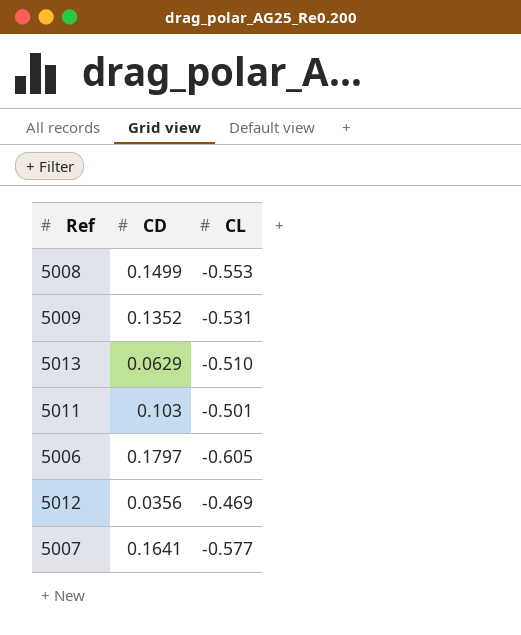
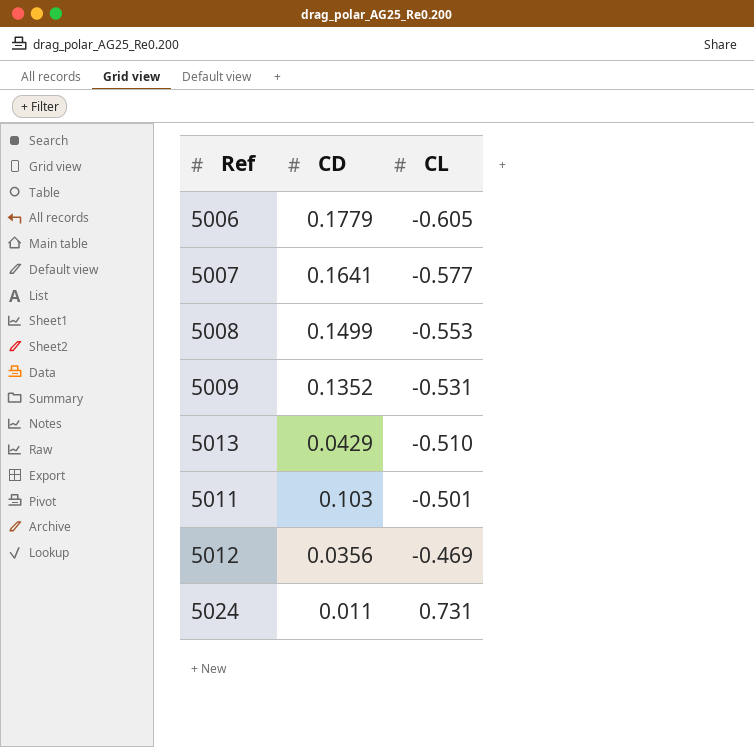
row order: none -> CL ascending
5006 | CD: 0.1797 -> 0.1779
5013 | CD: 0.0629 -> 0.0429
row 5024: none -> 0.011 | 0.731

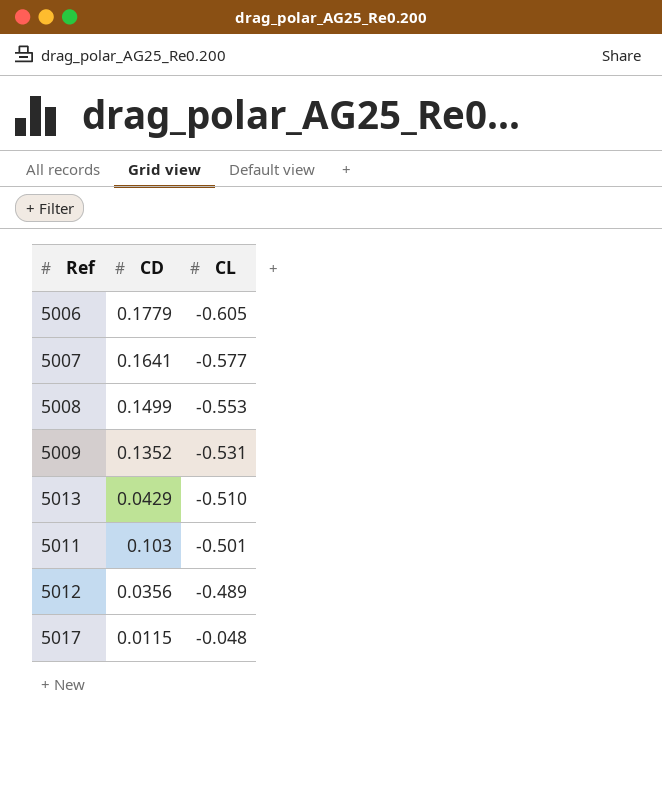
row 5024: 0.011 | 0.731 -> none
5012 | CL: -0.469 -> -0.489
row 5017: none -> 0.0115 | -0.048

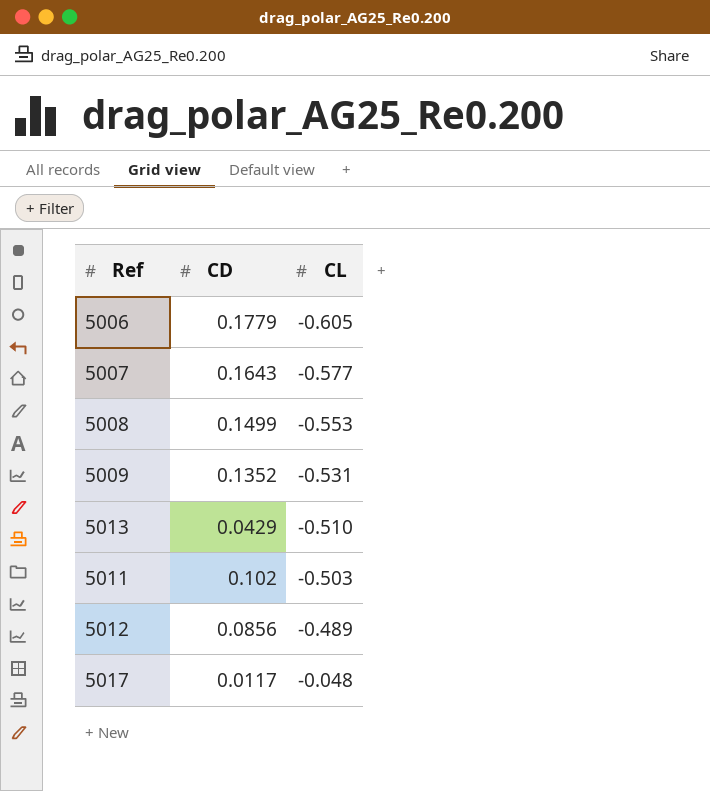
5007 | CD: 0.1641 -> 0.1643
5011 | CD: 0.103 -> 0.102
5011 | CL: -0.501 -> -0.503
5012 | CD: 0.0356 -> 0.0856
5017 | CD: 0.0115 -> 0.0117

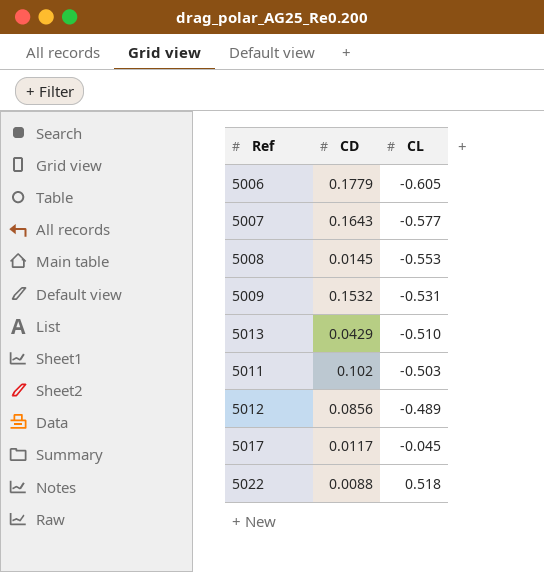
5008 | CD: 0.1499 -> 0.0145
5009 | CD: 0.1352 -> 0.1532
5017 | CL: -0.048 -> -0.045
row 5022: none -> 0.0088 | 0.518

